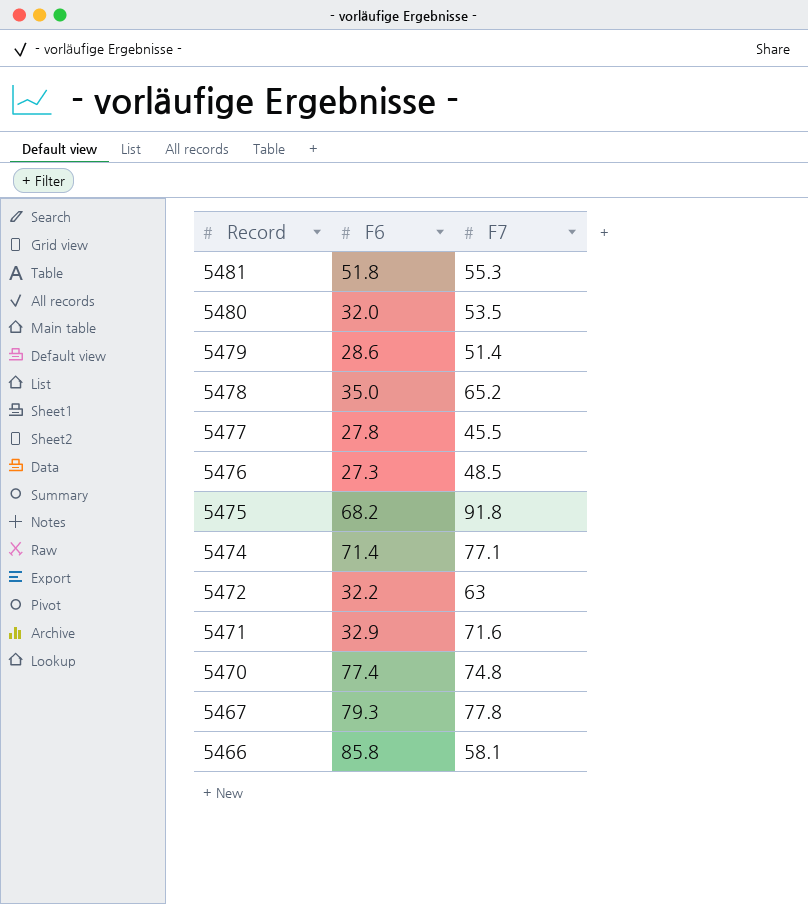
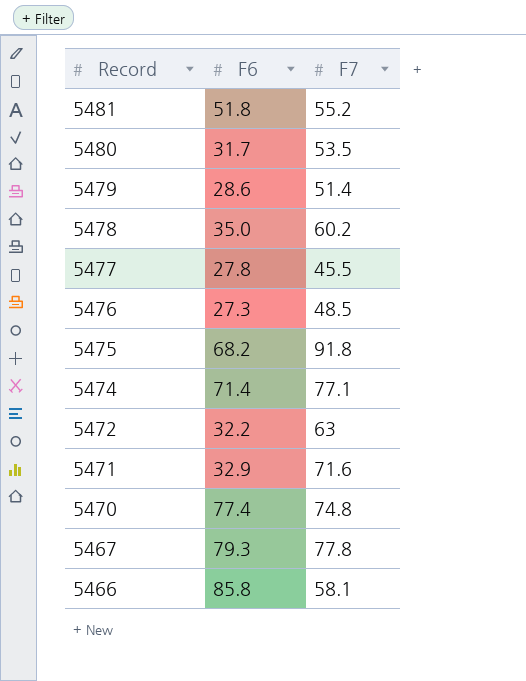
5481 | F7: 55.3 -> 55.2
5480 | F6: 32.0 -> 31.7
5478 | F7: 65.2 -> 60.2

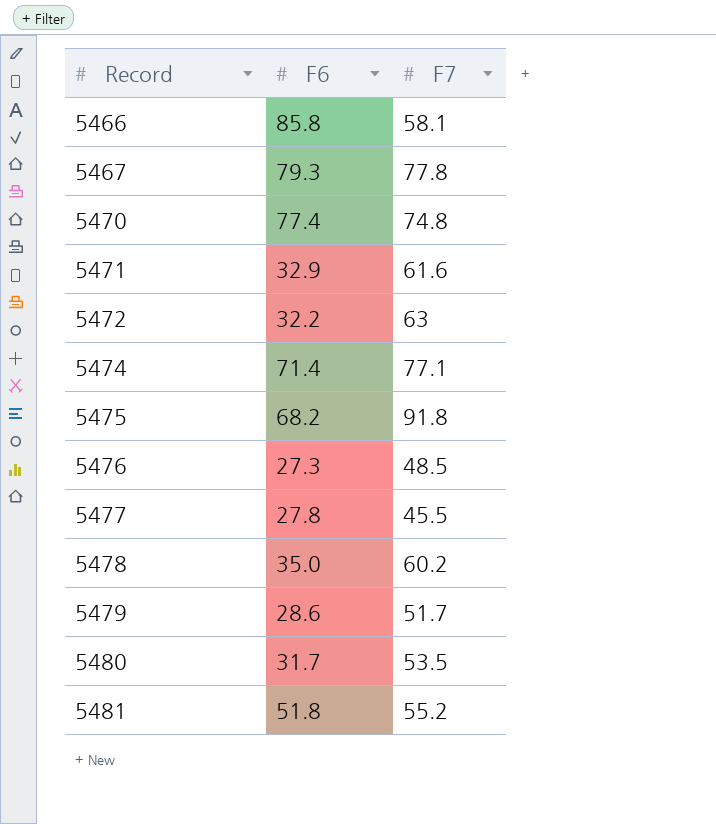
row order: Record descending -> Record ascending
5471 | F7: 71.6 -> 61.6
5479 | F7: 51.4 -> 51.7

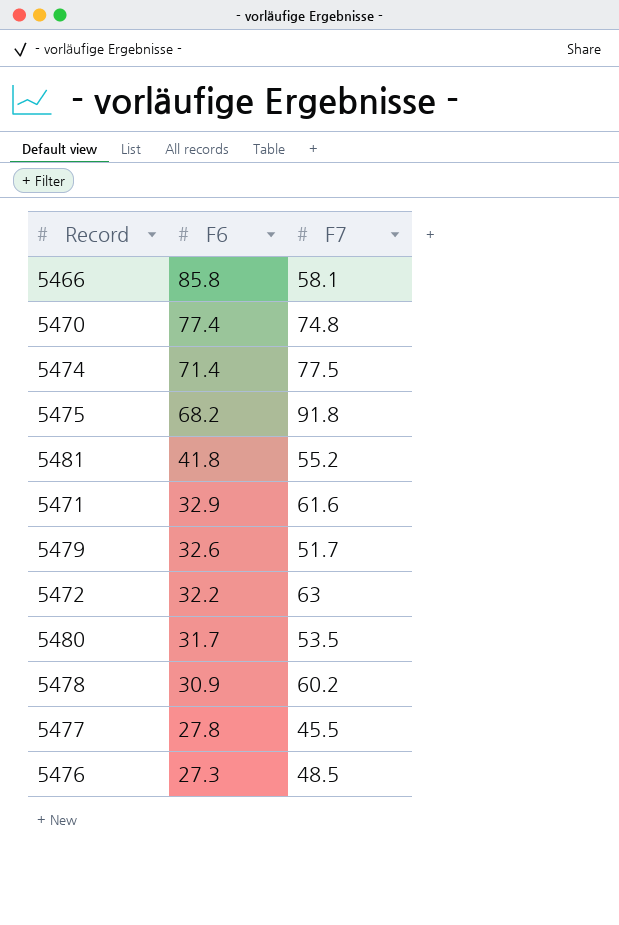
row order: Record ascending -> F6 descending
row 5467: 79.3 | 77.8 -> none
5474 | F7: 77.1 -> 77.5
5481 | F6: 51.8 -> 41.8
5479 | F6: 28.6 -> 32.6
5478 | F6: 35.0 -> 30.9

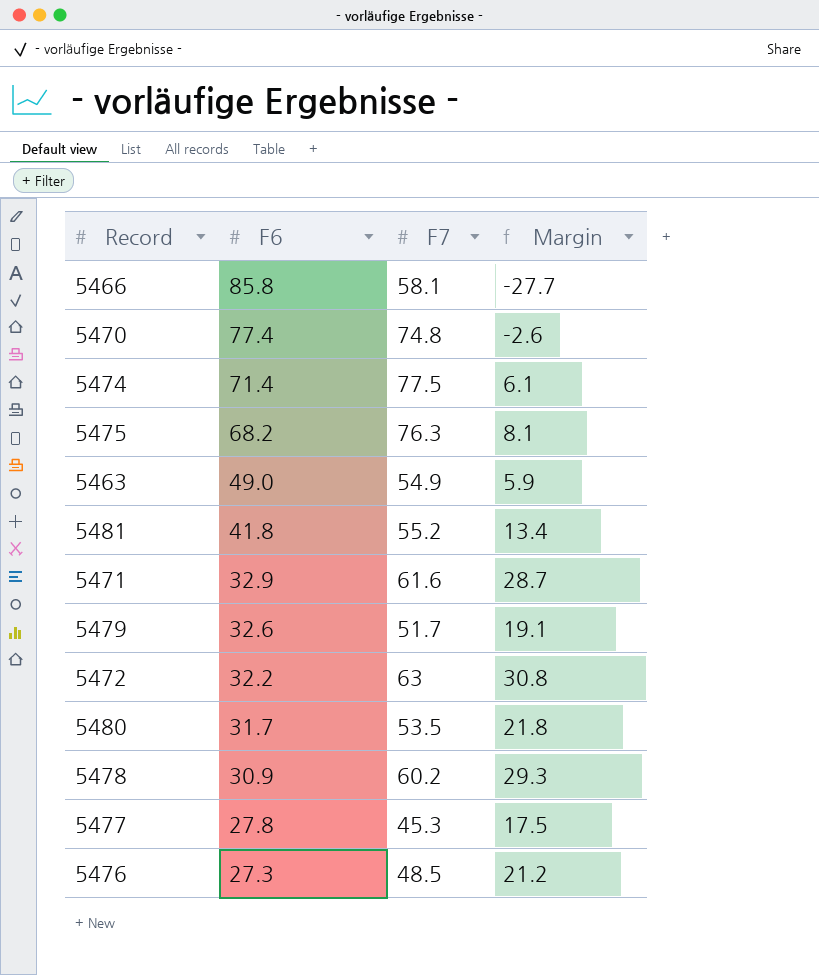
column Margin | formula: none -> [F7] - [F6]
5475 | F7: 91.8 -> 76.3
row 5463: none -> 49.0 | 54.9 | 5.9
5477 | F7: 45.5 -> 45.3

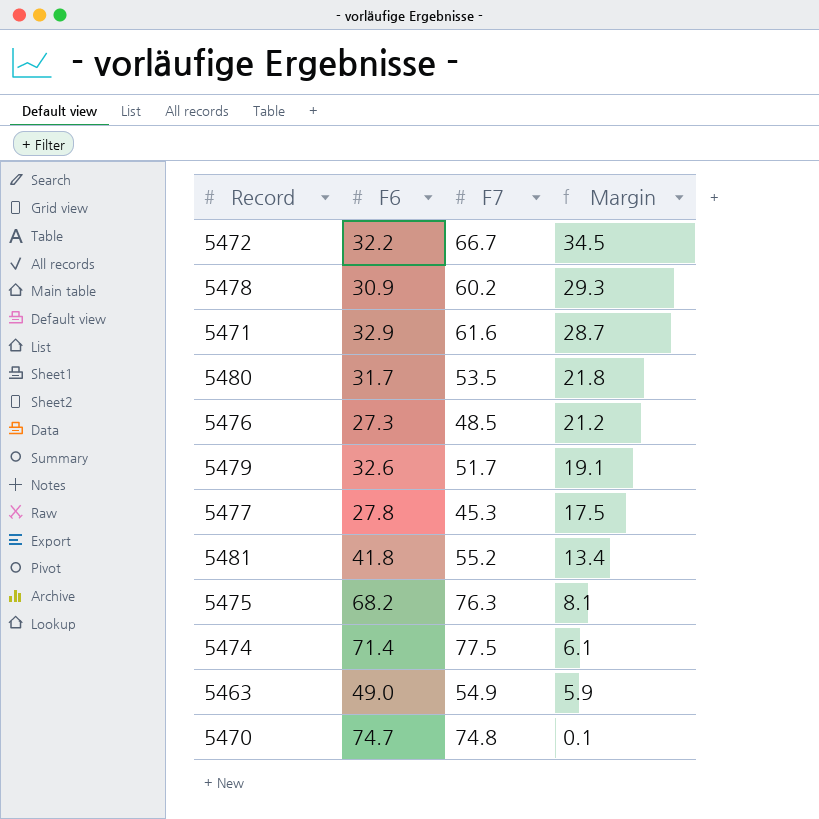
row order: F6 descending -> Margin descending
row 5466: 85.8 | 58.1 | -27.7 -> none
5472 | F7: 63 -> 66.7
5472 | Margin: 30.8 -> 34.5
5470 | F6: 77.4 -> 74.7
5470 | Margin: -2.6 -> 0.1

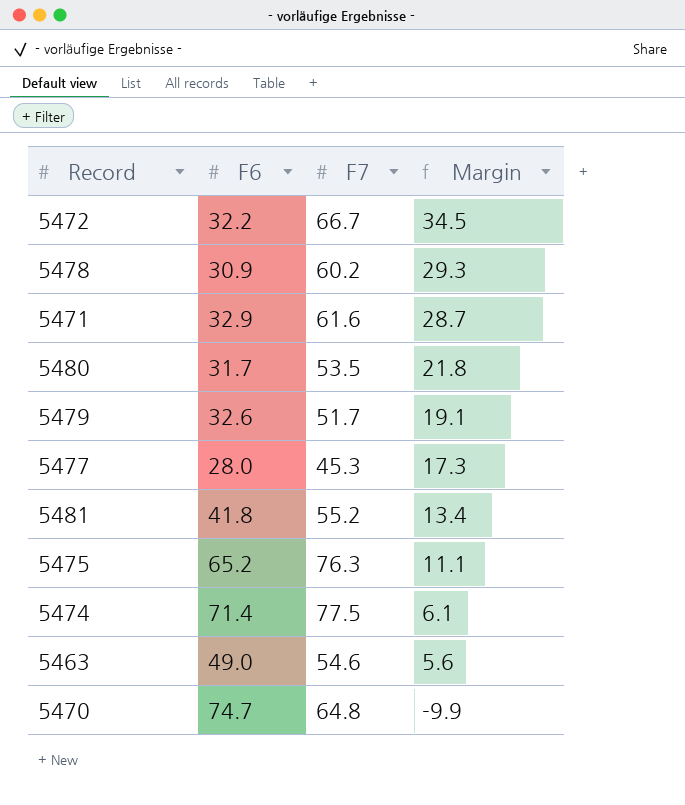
row 5476: 27.3 | 48.5 | 21.2 -> none
5477 | F6: 27.8 -> 28.0
5477 | Margin: 17.5 -> 17.3
5475 | F6: 68.2 -> 65.2
5475 | Margin: 8.1 -> 11.1
5463 | F7: 54.9 -> 54.6
5463 | Margin: 5.9 -> 5.6
5470 | F7: 74.8 -> 64.8
5470 | Margin: 0.1 -> -9.9

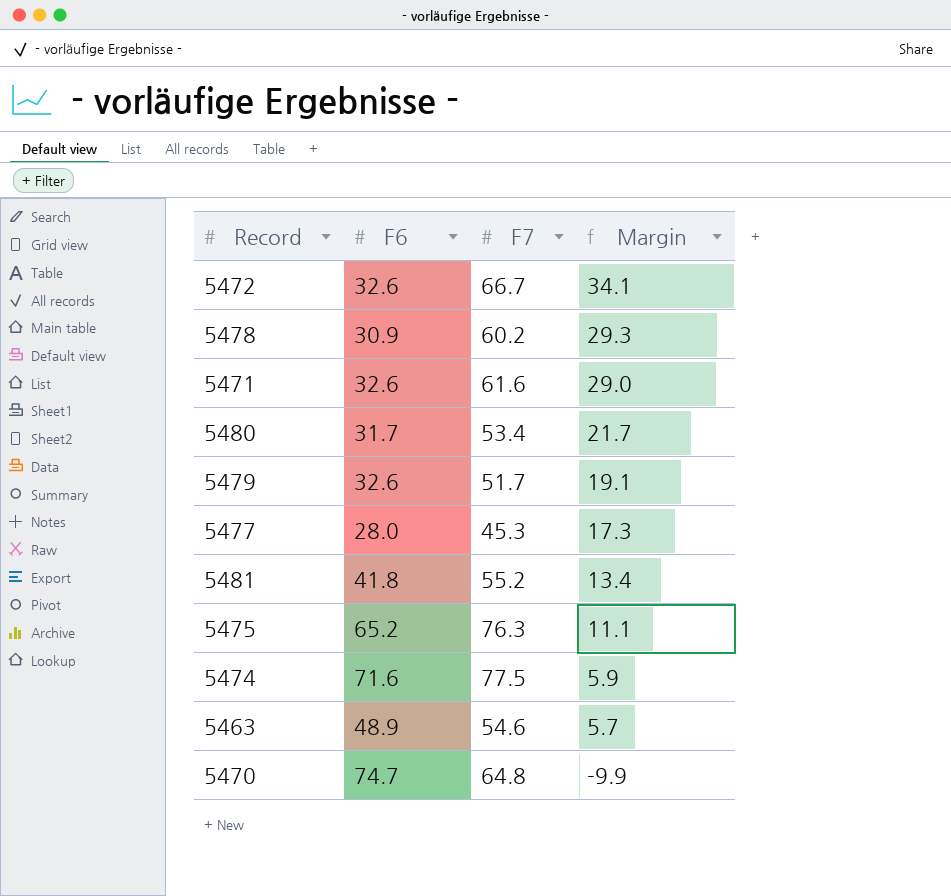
5472 | F6: 32.2 -> 32.6
5472 | Margin: 34.5 -> 34.1
5471 | F6: 32.9 -> 32.6
5471 | Margin: 28.7 -> 29.0
5480 | F7: 53.5 -> 53.4
5480 | Margin: 21.8 -> 21.7
5474 | F6: 71.4 -> 71.6
5474 | Margin: 6.1 -> 5.9
5463 | F6: 49.0 -> 48.9
5463 | Margin: 5.6 -> 5.7

